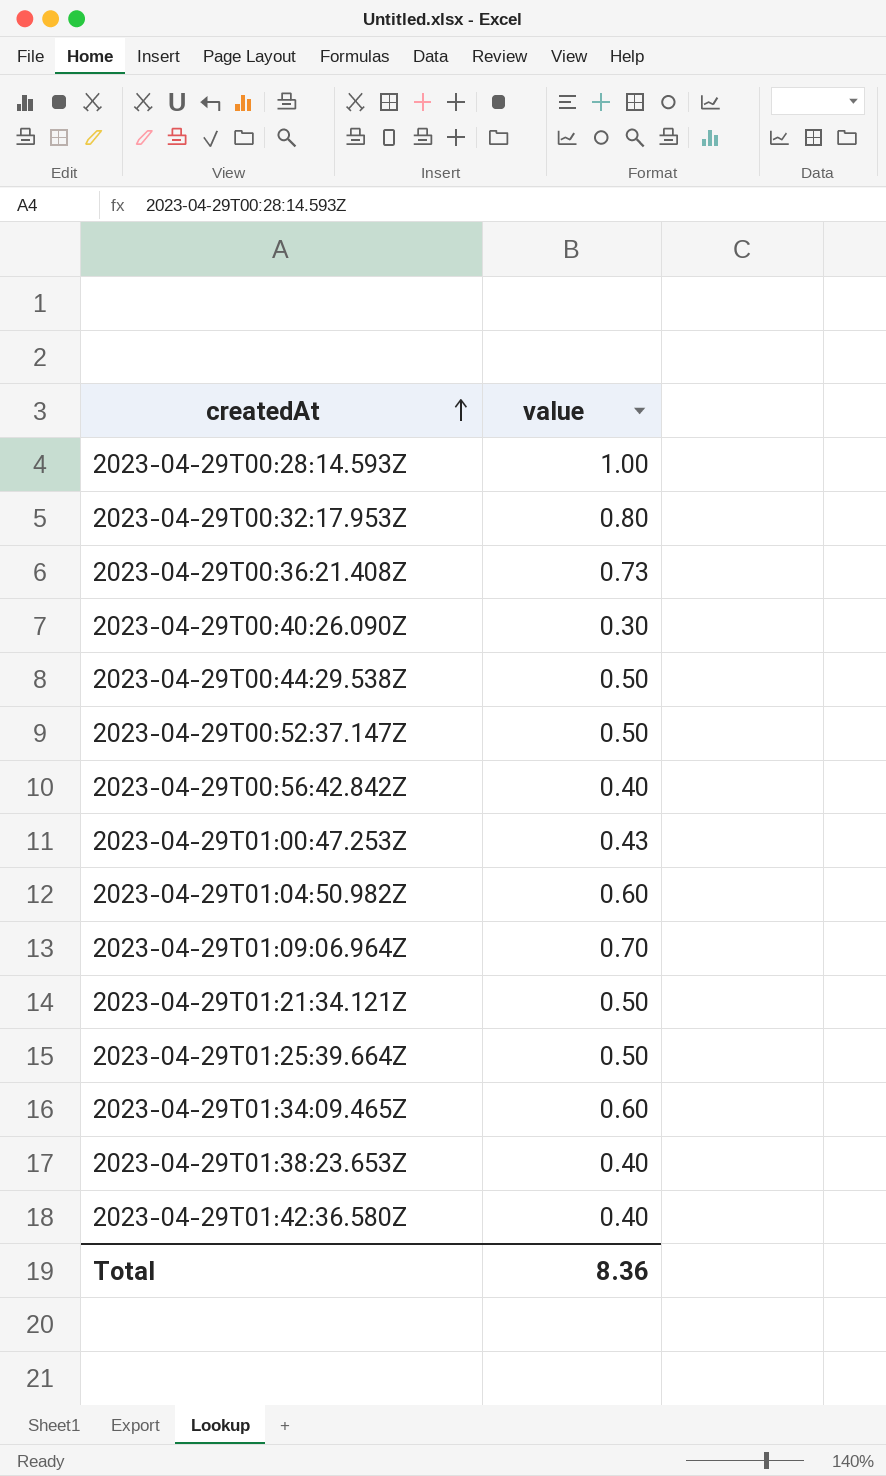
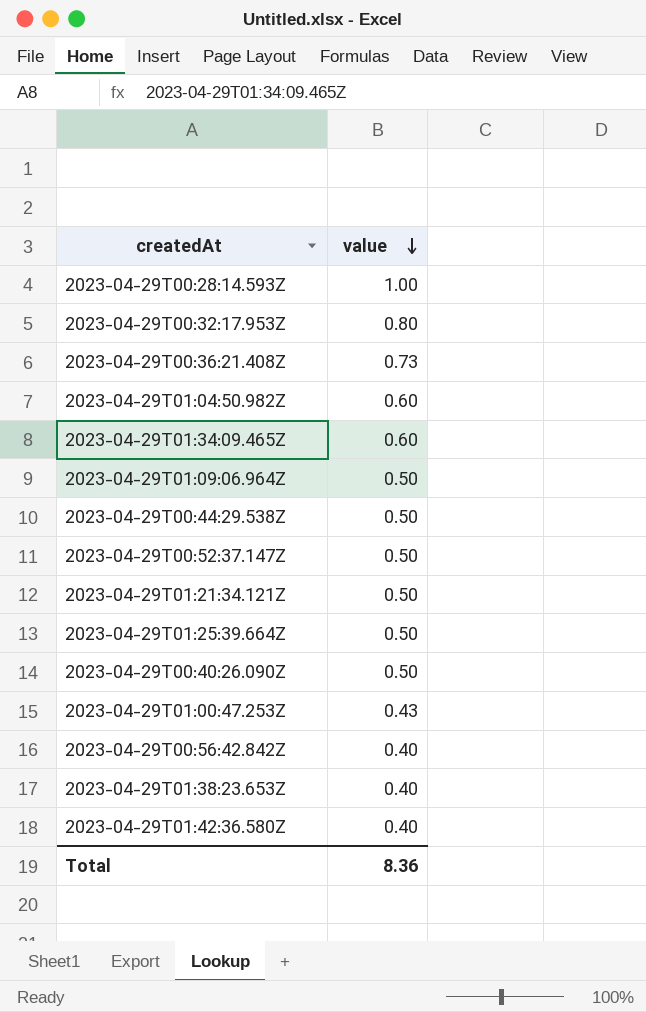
row order: createdAt ascending -> value descending
2023-04-29T01:09:06.964Z | value: 0.70 -> 0.50
2023-04-29T00:40:26.090Z | value: 0.30 -> 0.50

